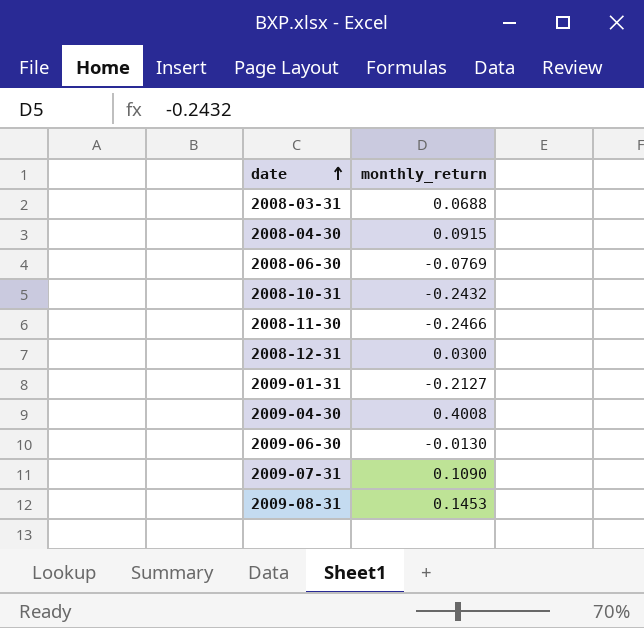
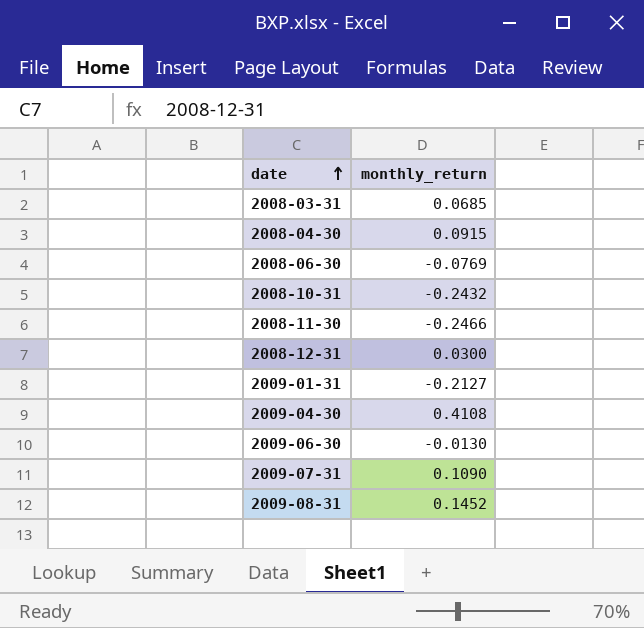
2008-03-31 | monthly_return: 0.0688 -> 0.0685
2009-04-30 | monthly_return: 0.4008 -> 0.4108
2009-08-31 | monthly_return: 0.1453 -> 0.1452

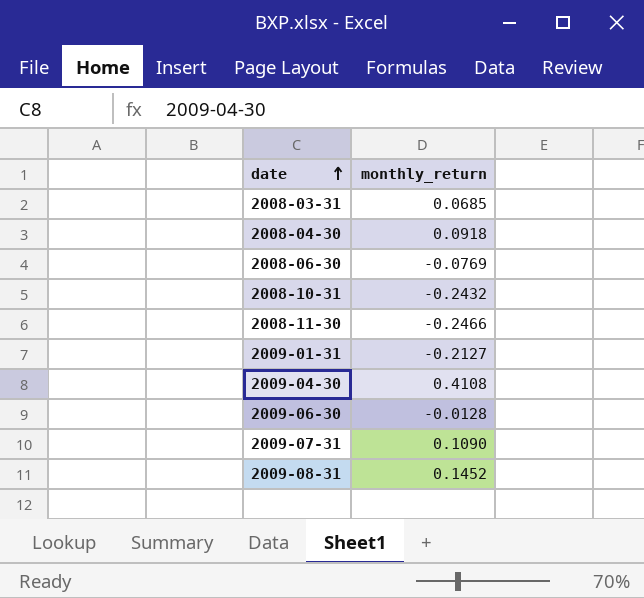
row 2008-12-31: 0.0300 -> none
2008-04-30 | monthly_return: 0.0915 -> 0.0918
2009-06-30 | monthly_return: -0.0130 -> -0.0128

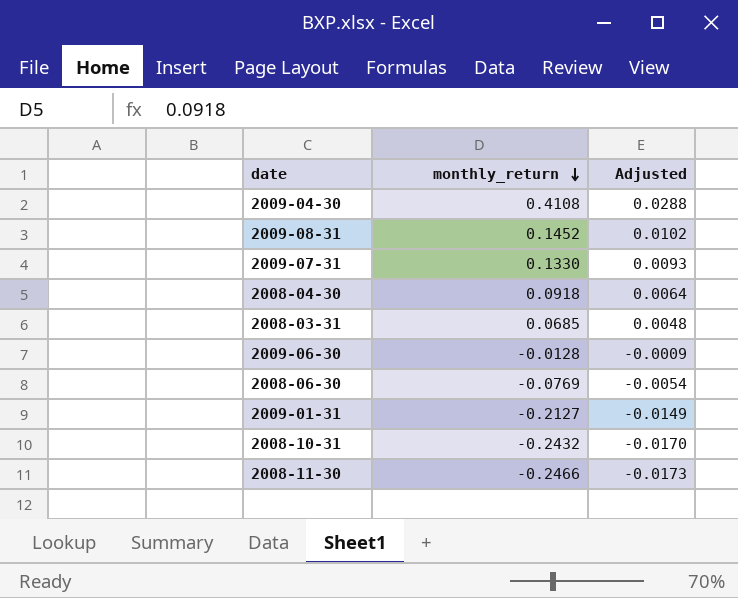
row order: date ascending -> monthly_return descending
column Adjusted | formula: none -> [monthly_return] * 0.07
2009-07-31 | monthly_return: 0.1090 -> 0.1330

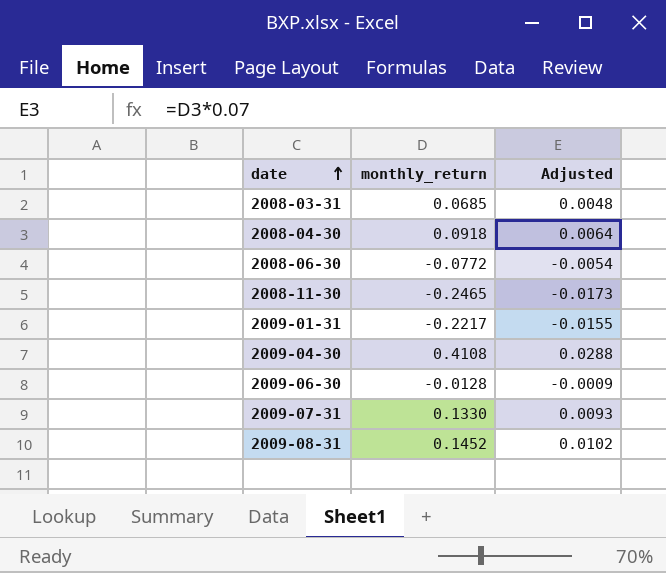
row order: monthly_return descending -> date ascending
row 2008-10-31: -0.2432 | -0.0170 -> none
2008-06-30 | monthly_return: -0.0769 -> -0.0772
2008-11-30 | monthly_return: -0.2466 -> -0.2465
2009-01-31 | monthly_return: -0.2127 -> -0.2217
2009-01-31 | Adjusted: -0.0149 -> -0.0155

